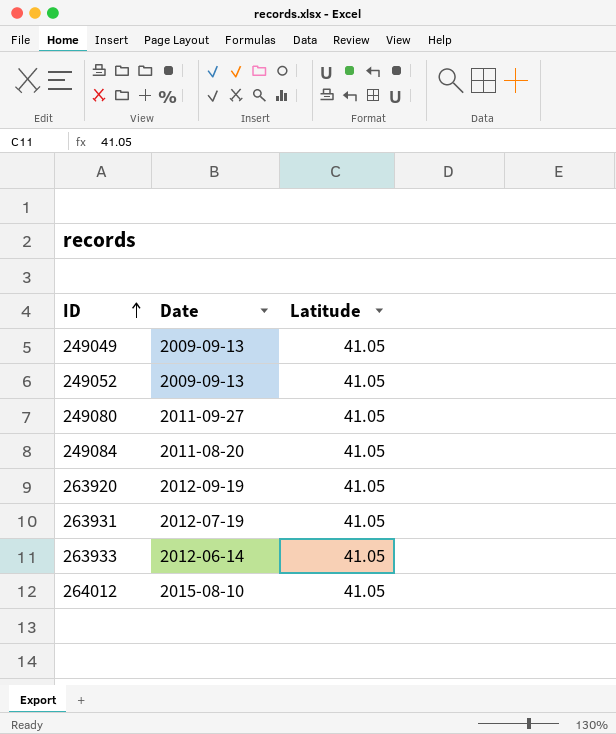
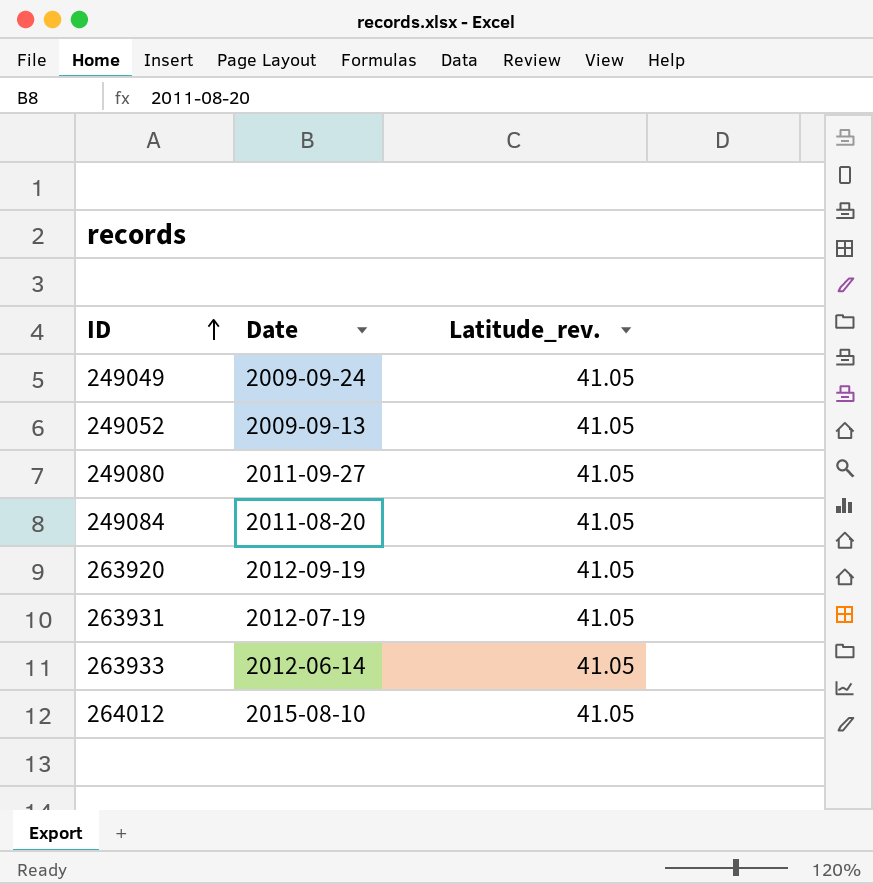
column name: Latitude -> Latitude_rev.
249049 | Date: 2009-09-13 -> 2009-09-24

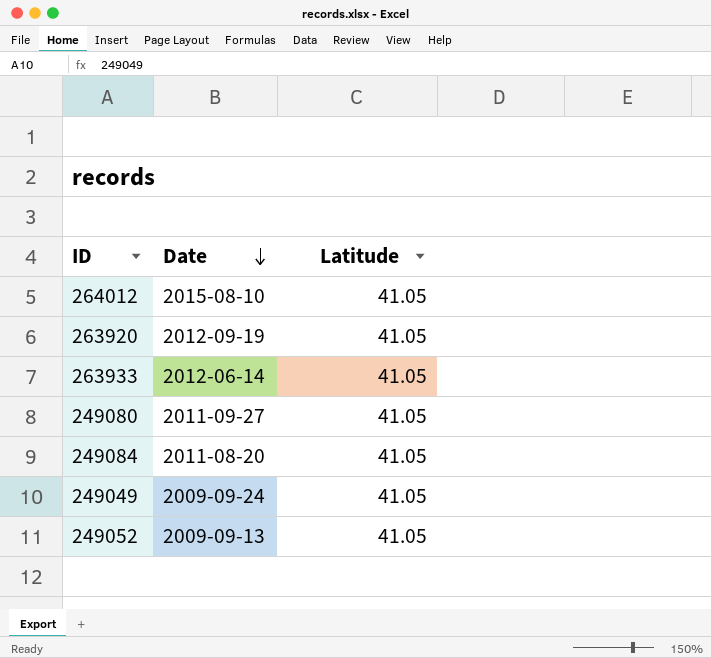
row order: ID ascending -> Date descending
column name: Latitude_rev. -> Latitude
row 263931: 2012-07-19 | 41.05 -> none

